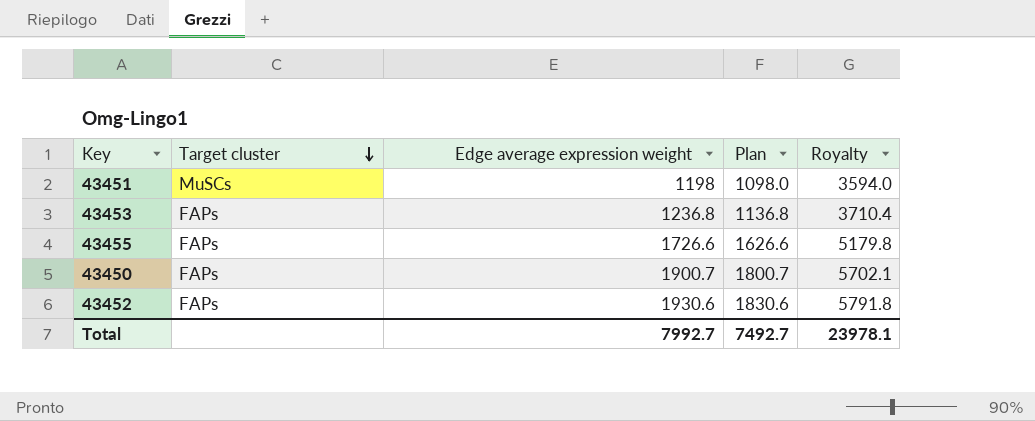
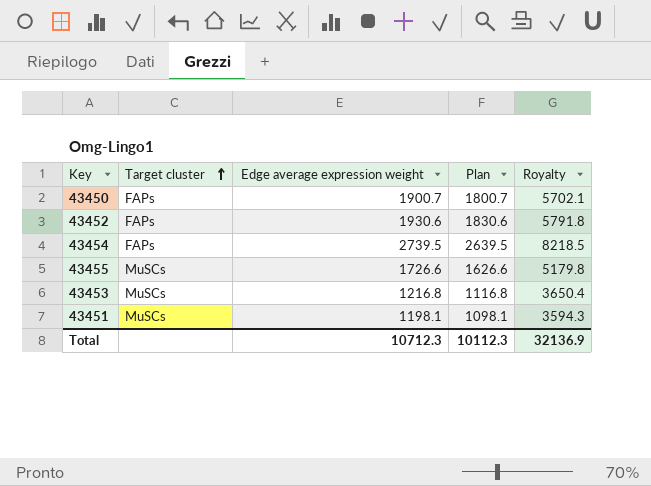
row order: Target cluster descending -> Target cluster ascending
row 43454: none -> FAPs | 2739.5 | 2639.5 | 8218.5
43455 | Target cluster: FAPs -> MuSCs
43453 | Target cluster: FAPs -> MuSCs
43453 | Edge average expression weight: 1236.8 -> 1216.8
43453 | Plan: 1136.8 -> 1116.8
43453 | Royalty: 3710.4 -> 3650.4
43451 | Edge average expression weight: 1198 -> 1198.1
43451 | Plan: 1098.0 -> 1098.1
43451 | Royalty: 3594.0 -> 3594.3
Total | Edge average expression weight: 7992.7 -> 10712.3
Total | Plan: 7492.7 -> 10112.3
Total | Royalty: 23978.1 -> 32136.9

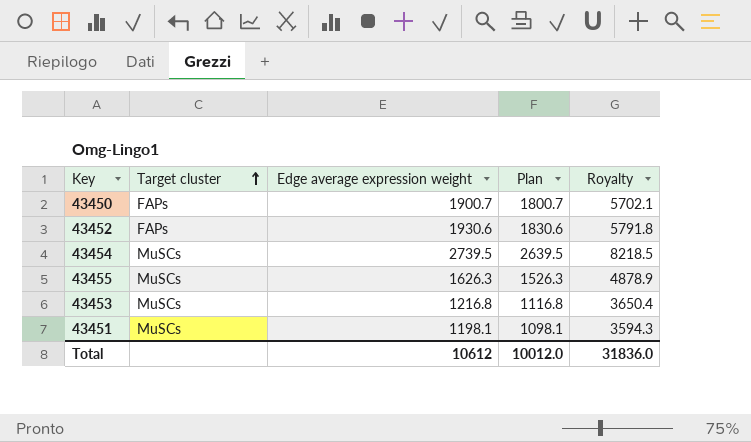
43454 | Target cluster: FAPs -> MuSCs
43455 | Edge average expression weight: 1726.6 -> 1626.3
43455 | Plan: 1626.6 -> 1526.3
43455 | Royalty: 5179.8 -> 4878.9
Total | Edge average expression weight: 10712.3 -> 10612
Total | Plan: 10112.3 -> 10012.0
Total | Royalty: 32136.9 -> 31836.0

